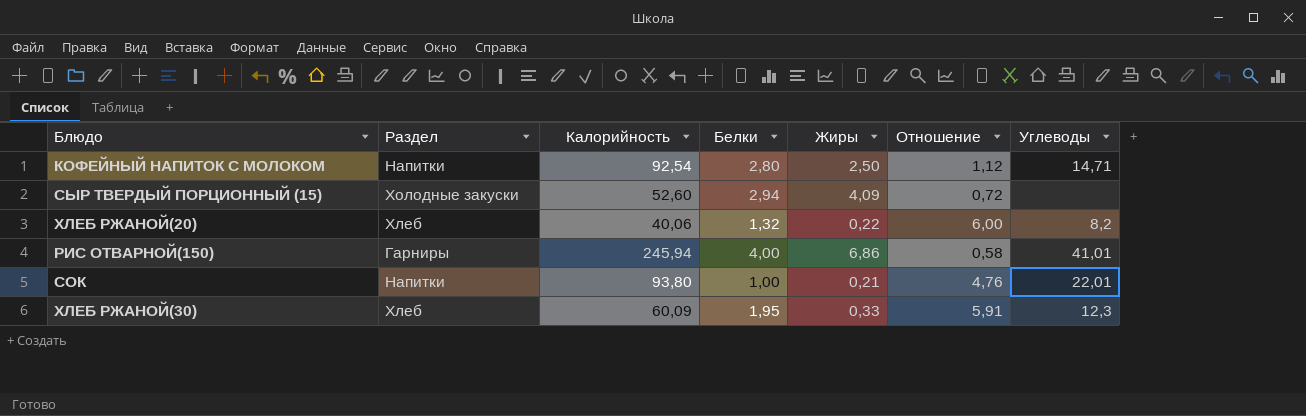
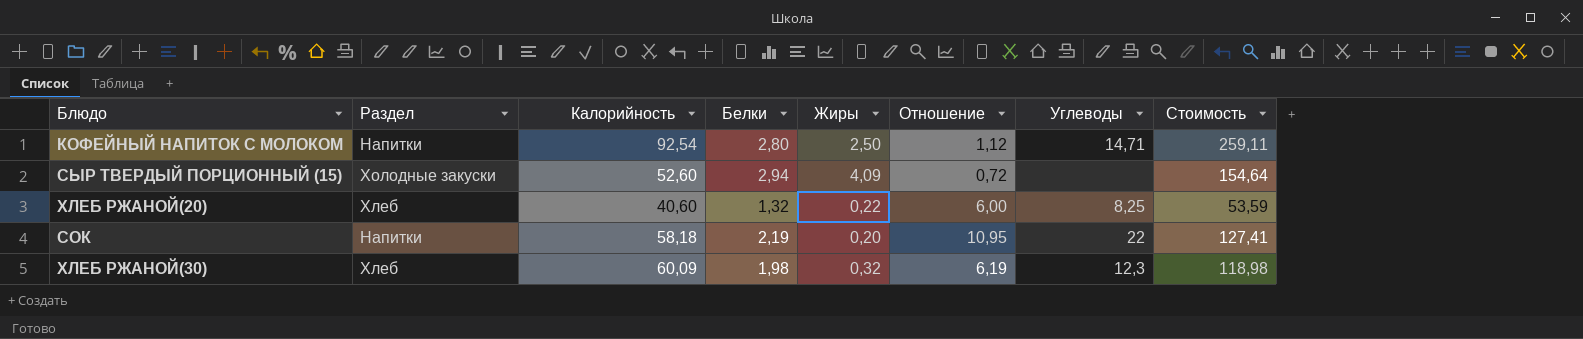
column Стоимость | formula: none -> [Калорийность] * [Белки]
row РИС ОТВАРНОЙ(150): Гарниры | 245,94 | 4,00 | 6,86 | 0,58 | 41,01 -> none
ХЛЕБ РЖАНОЙ(20) | Калорийность: 40,06 -> 40,60
ХЛЕБ РЖАНОЙ(20) | Углеводы: 8,2 -> 8,25
СОК | Калорийность: 93,80 -> 58,18
СОК | Белки: 1,00 -> 2,19
СОК | Жиры: 0,21 -> 0,20
СОК | Отношение: 4,76 -> 10,95
СОК | Углеводы: 22,01 -> 22
ХЛЕБ РЖАНОЙ(30) | Белки: 1,95 -> 1,98
ХЛЕБ РЖАНОЙ(30) | Жиры: 0,33 -> 0,32
ХЛЕБ РЖАНОЙ(30) | Отношение: 5,91 -> 6,19

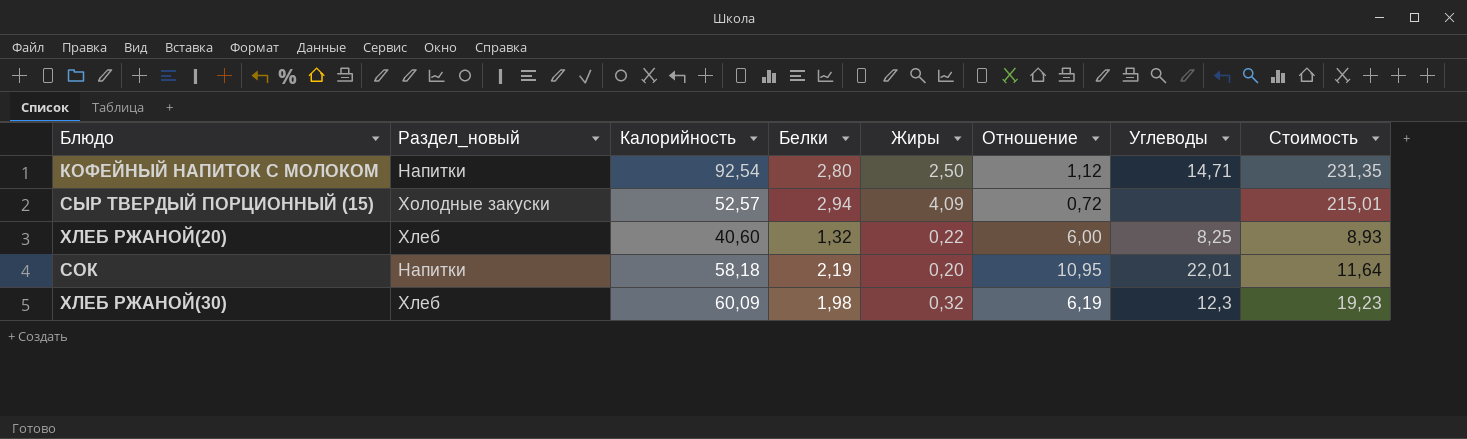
column name: Раздел -> Раздел_новый
column Стоимость | formula: [Калорийность] * [Белки] -> [Калорийность] * [Жиры]
СЫР ТВЕРДЫЙ ПОРЦИОННЫЙ (15) | Калорийность: 52,60 -> 52,57
СОК | Углеводы: 22 -> 22,01

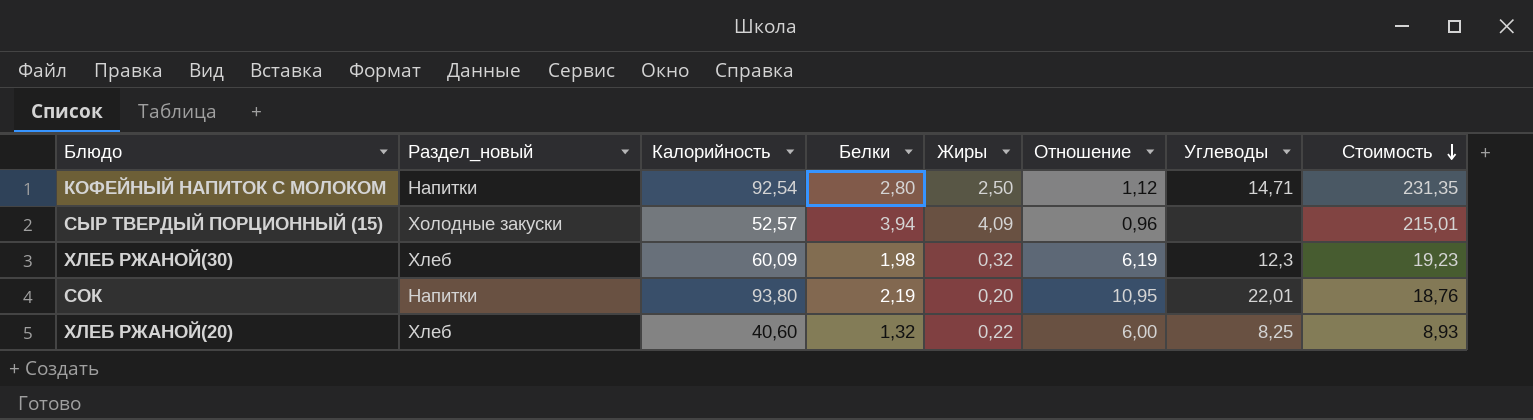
row order: none -> Стоимость descending
СЫР ТВЕРДЫЙ ПОРЦИОННЫЙ (15) | Белки: 2,94 -> 3,94
СЫР ТВЕРДЫЙ ПОРЦИОННЫЙ (15) | Отношение: 0,72 -> 0,96
СОК | Калорийность: 58,18 -> 93,80
СОК | Стоимость: 11,64 -> 18,76

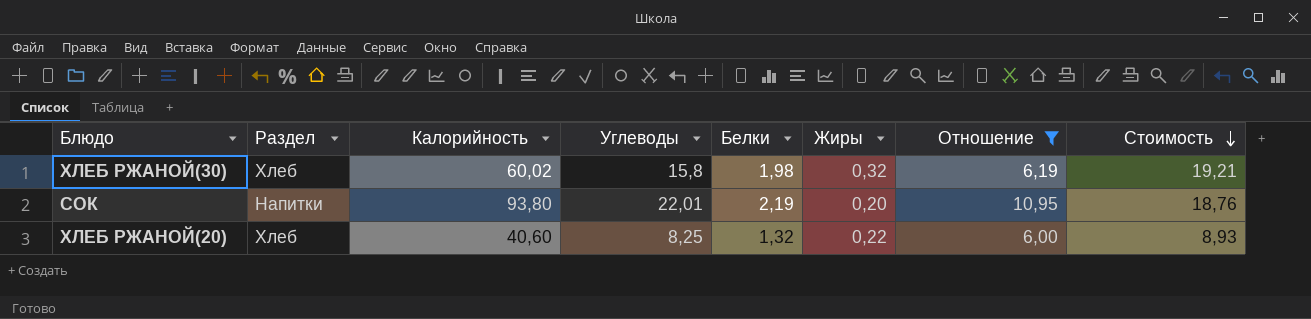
filter: none -> Отношение >= 6,00
column name: Раздел_новый -> Раздел
column Углеводы | position: 7 -> 4
ХЛЕБ РЖАНОЙ(30) | Калорийность: 60,09 -> 60,02
ХЛЕБ РЖАНОЙ(30) | Углеводы: 12,3 -> 15,8
ХЛЕБ РЖАНОЙ(30) | Стоимость: 19,23 -> 19,21

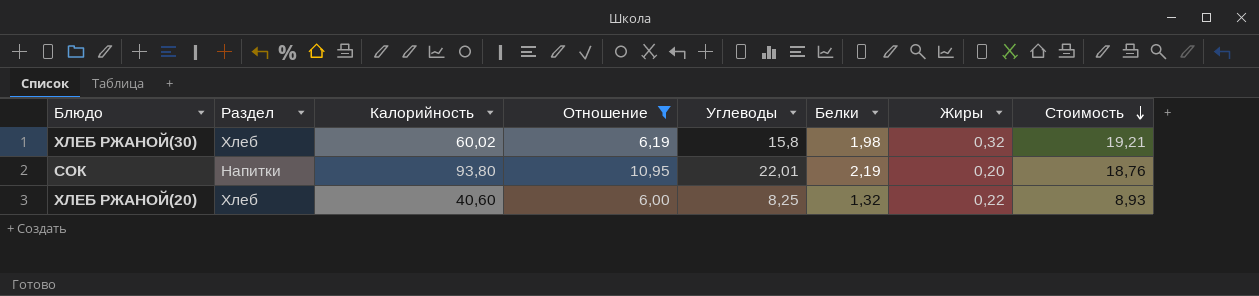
column Отношение | position: 7 -> 4

